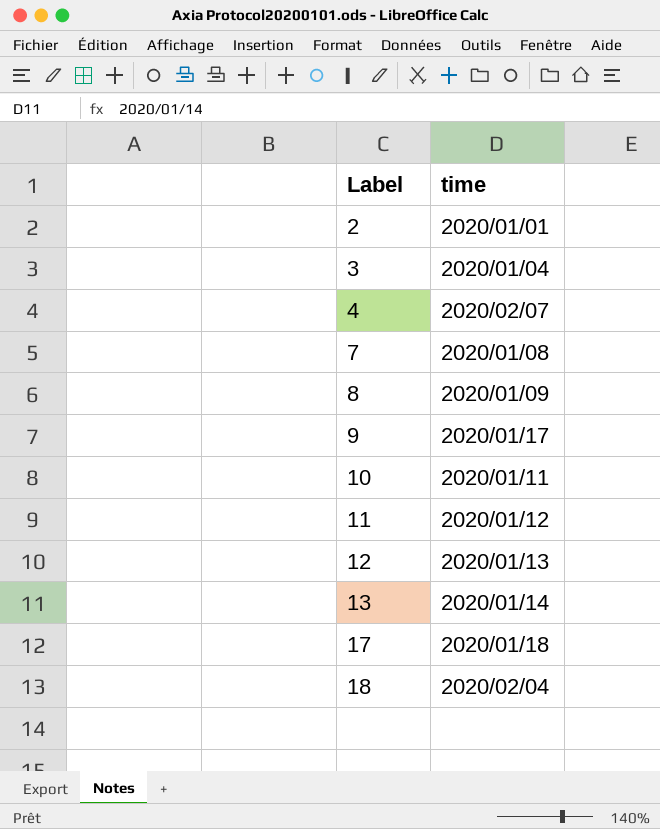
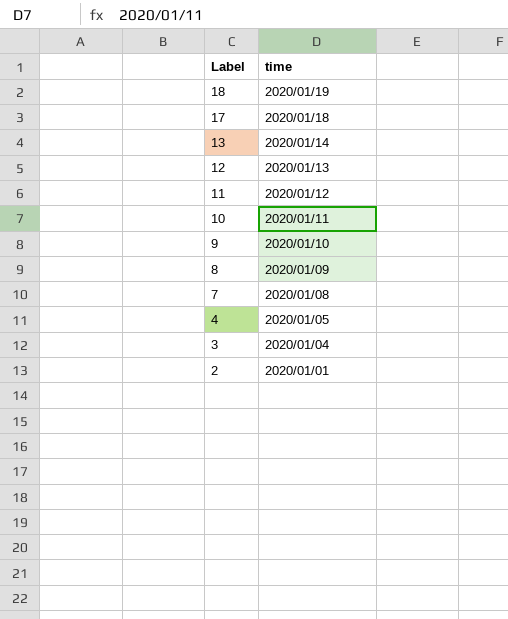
row order: Label ascending -> Label descending
18 | time: 2020/02/04 -> 2020/01/19
9 | time: 2020/01/17 -> 2020/01/10
4 | time: 2020/02/07 -> 2020/01/05

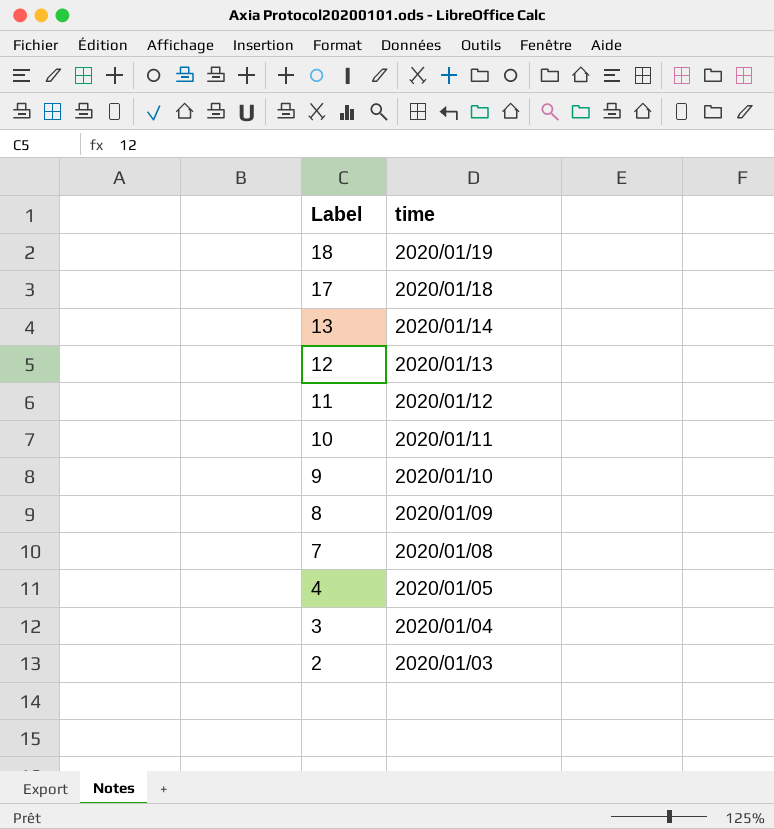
2 | time: 2020/01/01 -> 2020/01/03

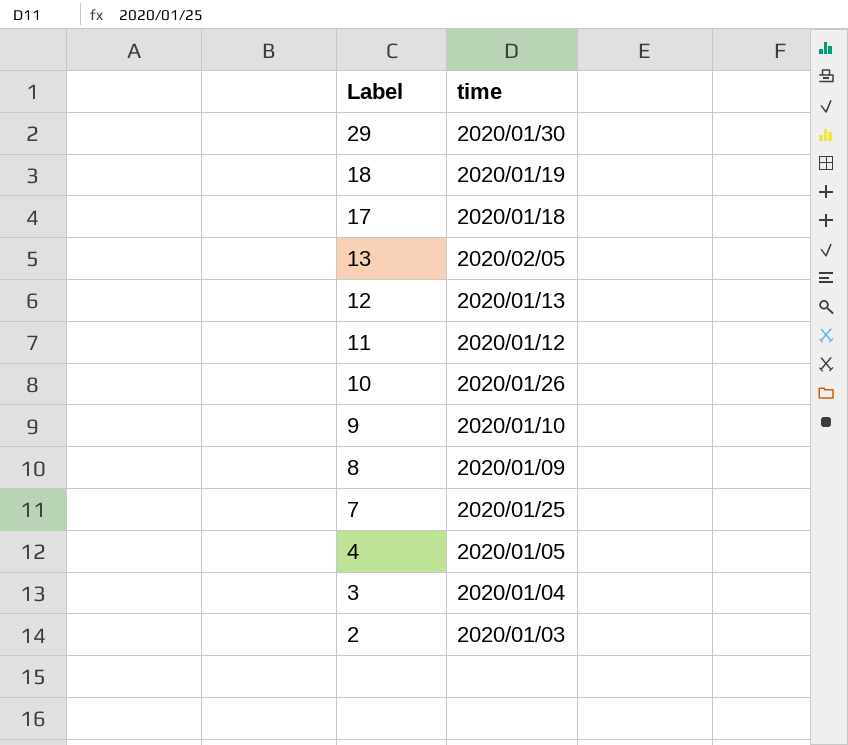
row 29: none -> 2020/01/30
13 | time: 2020/01/14 -> 2020/02/05
10 | time: 2020/01/11 -> 2020/01/26
7 | time: 2020/01/08 -> 2020/01/25

